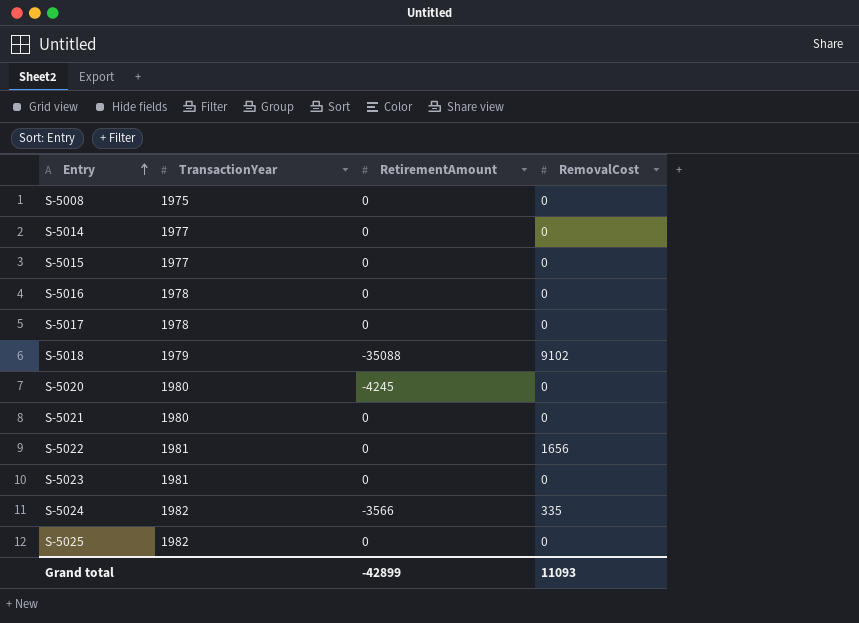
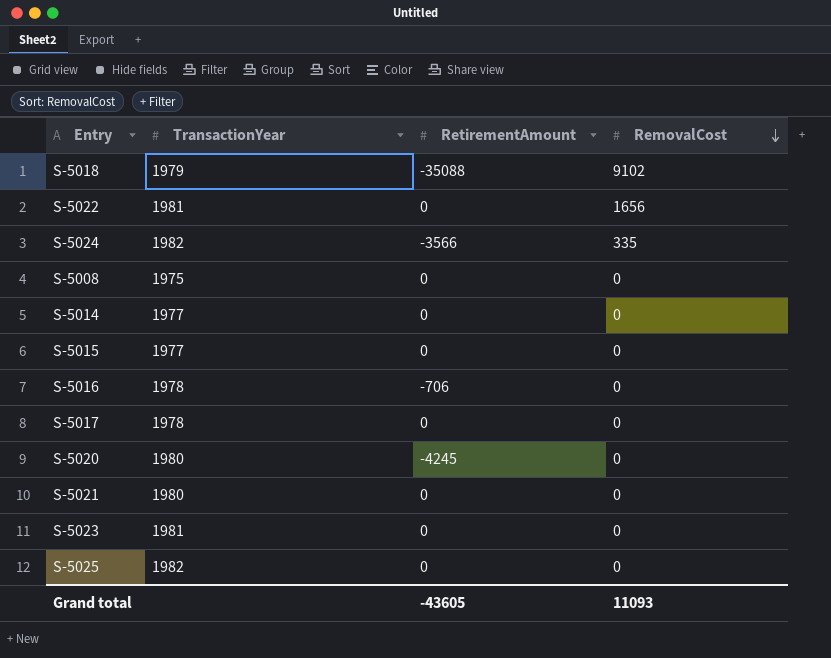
row order: Entry ascending -> RemovalCost descending
S-5016 | RetirementAmount: 0 -> -706
Grand total | RetirementAmount: -42899 -> -43605

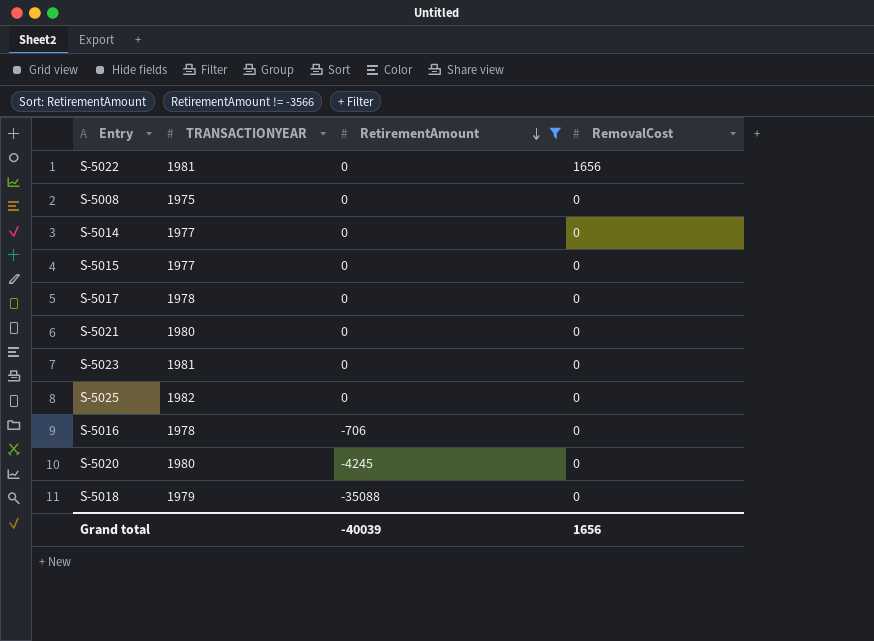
filter: none -> RetirementAmount != -3566
row order: RemovalCost descending -> RetirementAmount descending
column name: TransactionYear -> TRANSACTIONYEAR
S-5018 | RemovalCost: 9102 -> 0
Grand total | RetirementAmount: -43605 -> -40039
Grand total | RemovalCost: 11093 -> 1656

